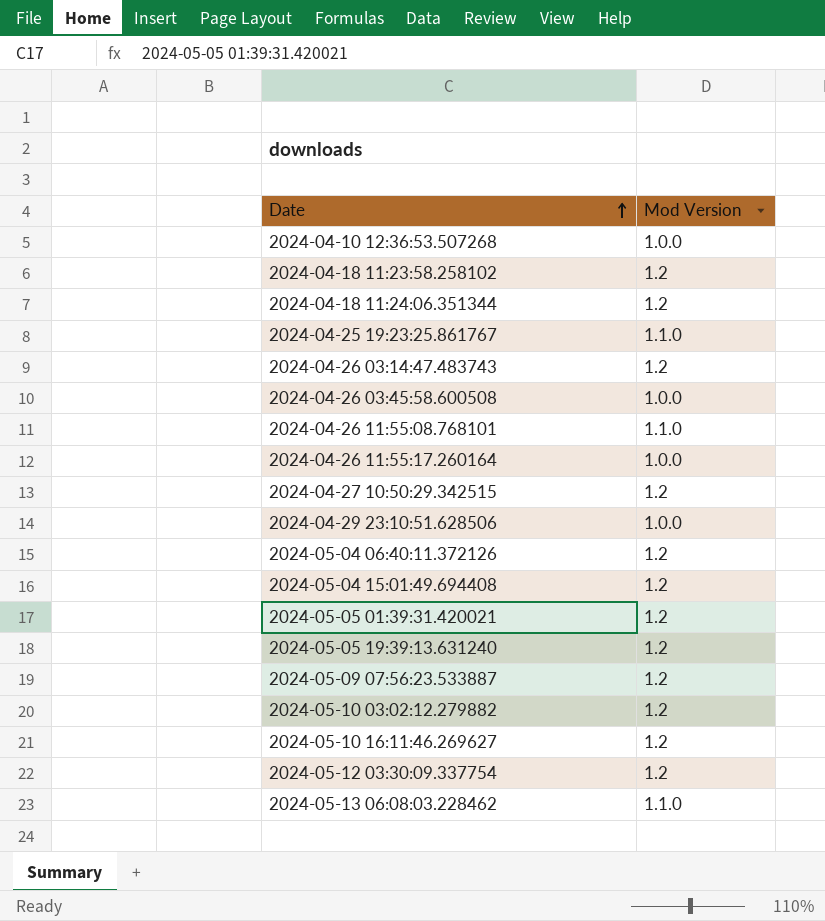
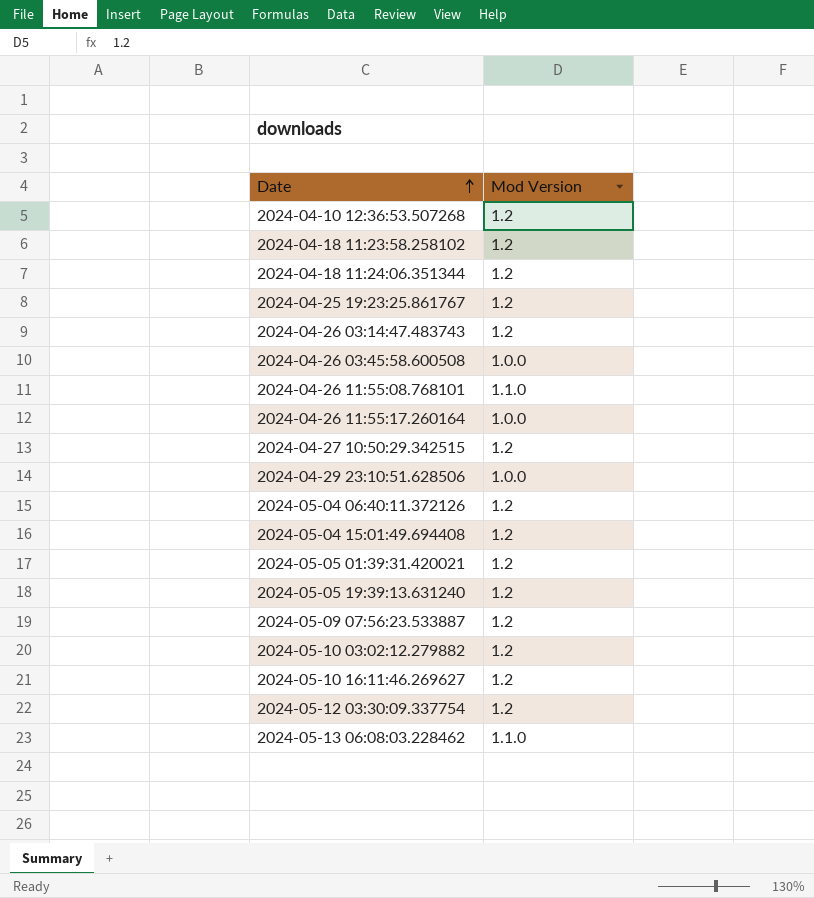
2024-04-10 12:36:53.507268 | Mod Version: 1.0.0 -> 1.2
2024-04-25 19:23:25.861767 | Mod Version: 1.1.0 -> 1.2

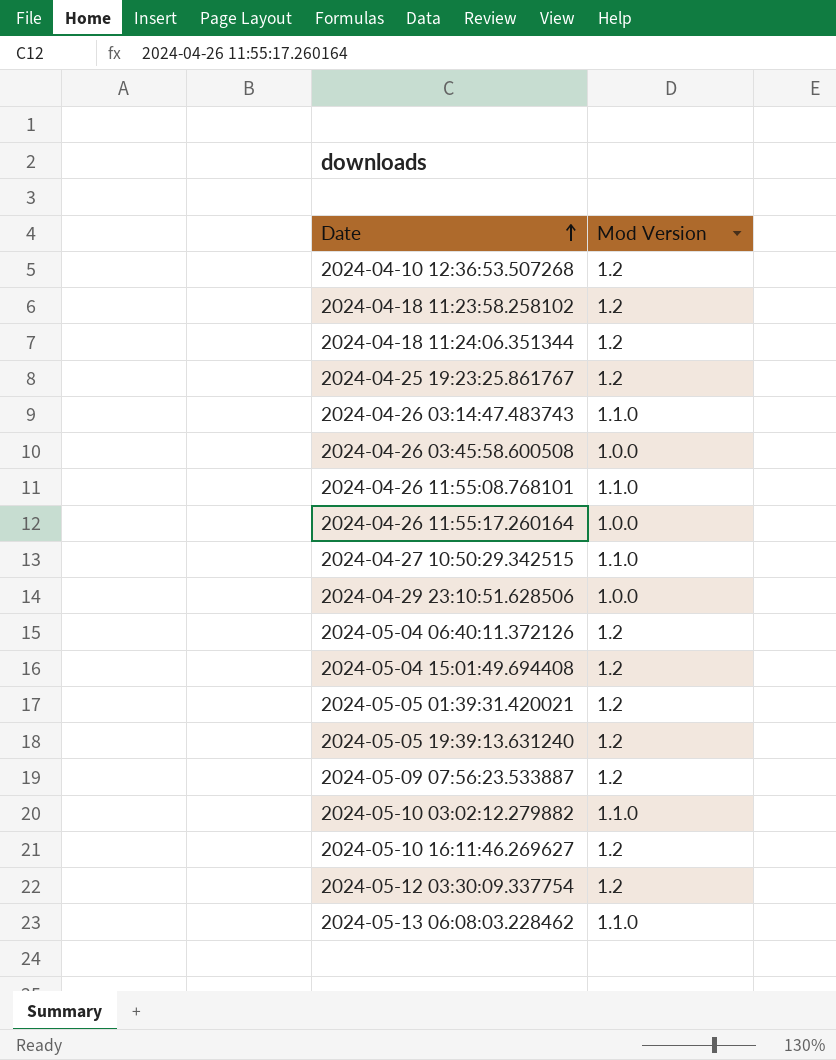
2024-04-26 03:14:47.483743 | Mod Version: 1.2 -> 1.1.0
2024-04-27 10:50:29.342515 | Mod Version: 1.2 -> 1.1.0
2024-05-10 03:02:12.279882 | Mod Version: 1.2 -> 1.1.0

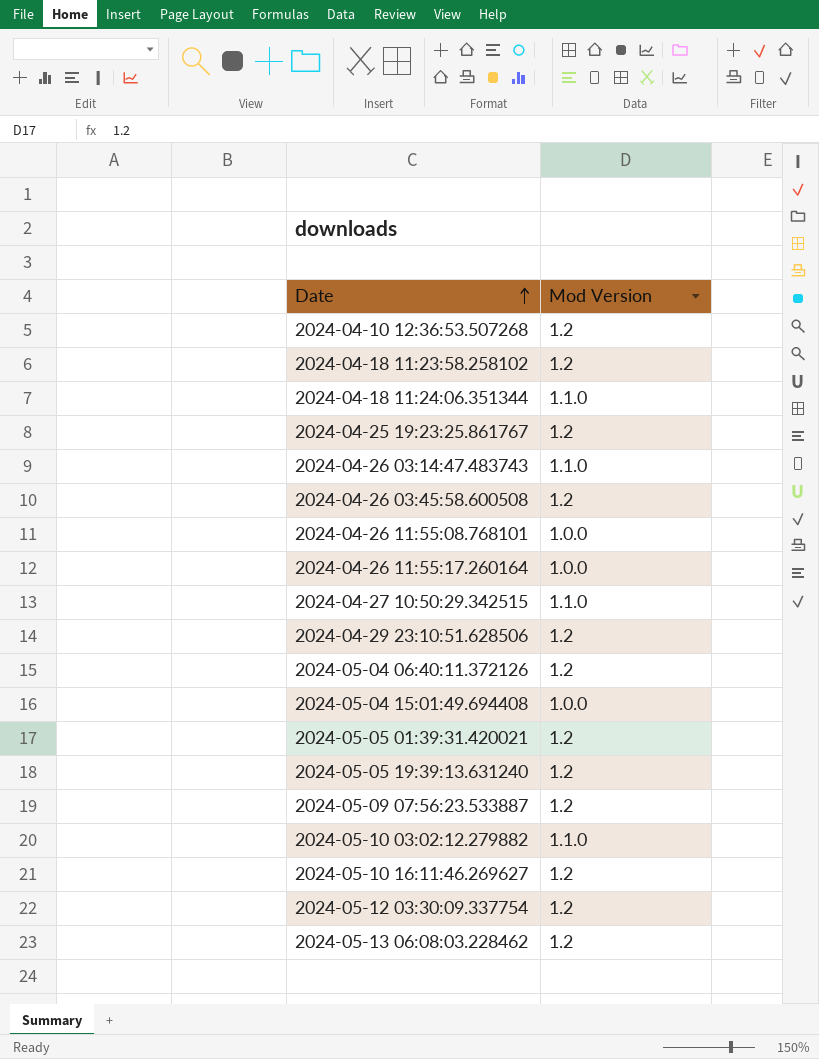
2024-04-18 11:24:06.351344 | Mod Version: 1.2 -> 1.1.0
2024-04-26 03:45:58.600508 | Mod Version: 1.0.0 -> 1.2
2024-04-26 11:55:08.768101 | Mod Version: 1.1.0 -> 1.0.0
2024-04-29 23:10:51.628506 | Mod Version: 1.0.0 -> 1.2
2024-05-04 15:01:49.694408 | Mod Version: 1.2 -> 1.0.0
2024-05-13 06:08:03.228462 | Mod Version: 1.1.0 -> 1.2

